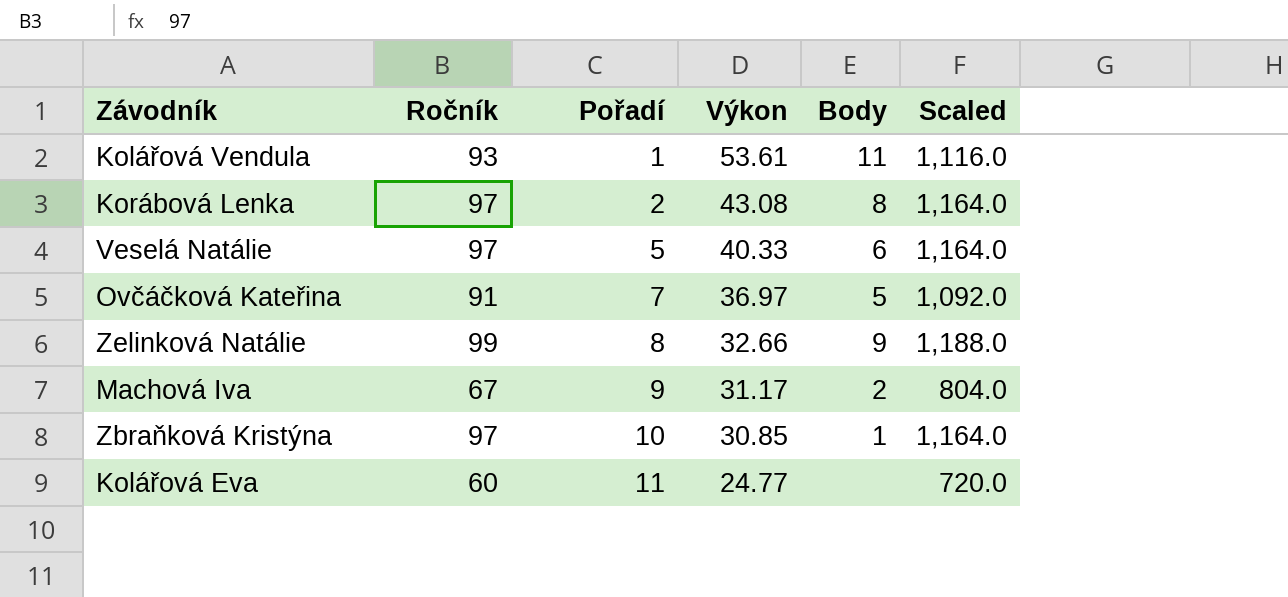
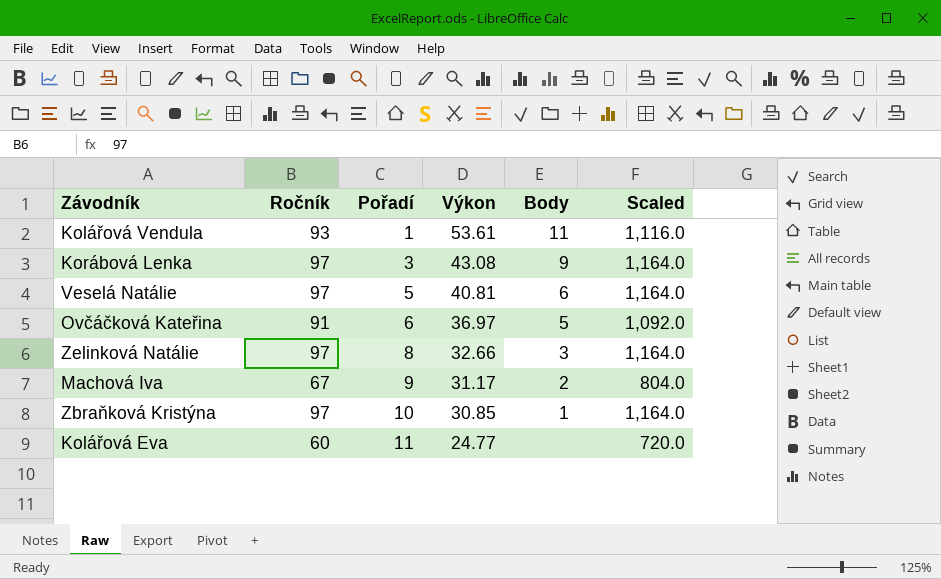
Korábová Lenka | Pořadí: 2 -> 3
Korábová Lenka | Body: 8 -> 9
Veselá Natálie | Výkon: 40.33 -> 40.81
Ovčáčková Kateřina | Pořadí: 7 -> 6
Zelinková Natálie | Ročník: 99 -> 97
Zelinková Natálie | Body: 9 -> 3
Zelinková Natálie | Scaled: 1,188.0 -> 1,164.0

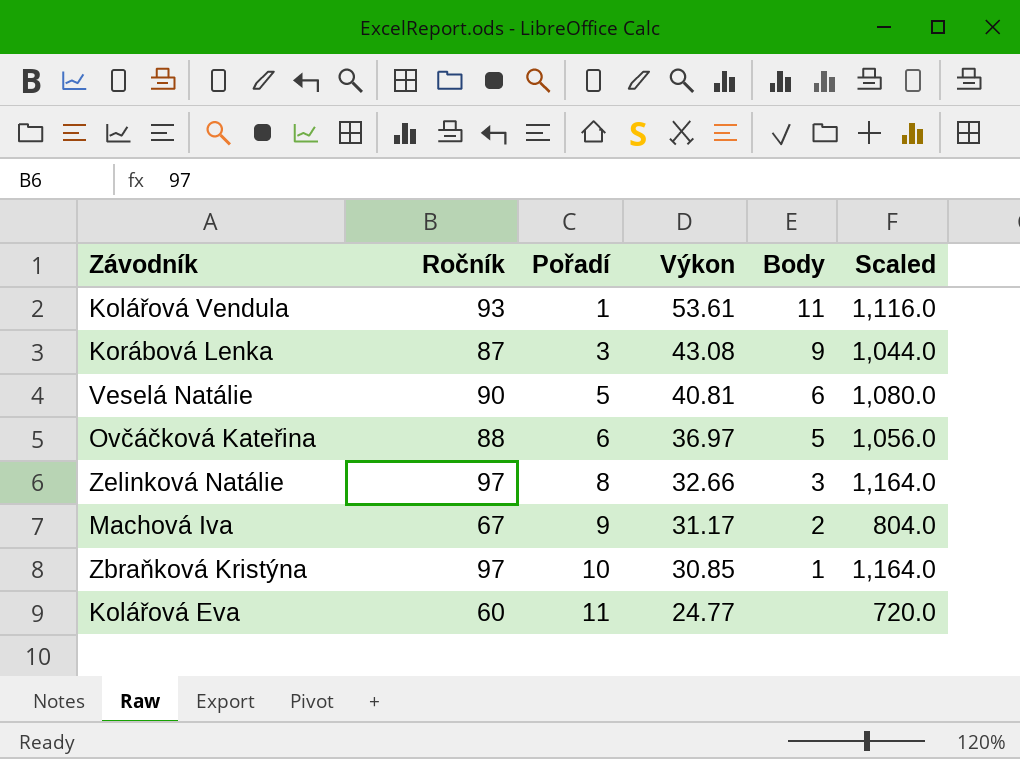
Korábová Lenka | Ročník: 97 -> 87
Korábová Lenka | Scaled: 1,164.0 -> 1,044.0
Veselá Natálie | Ročník: 97 -> 90
Veselá Natálie | Scaled: 1,164.0 -> 1,080.0
Ovčáčková Kateřina | Ročník: 91 -> 88
Ovčáčková Kateřina | Scaled: 1,092.0 -> 1,056.0

